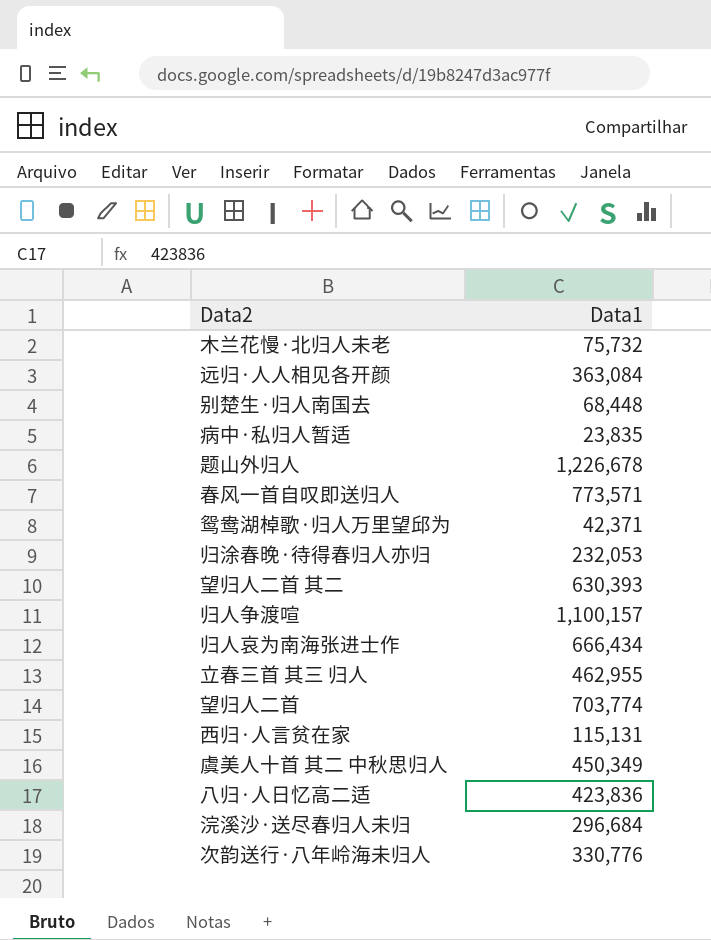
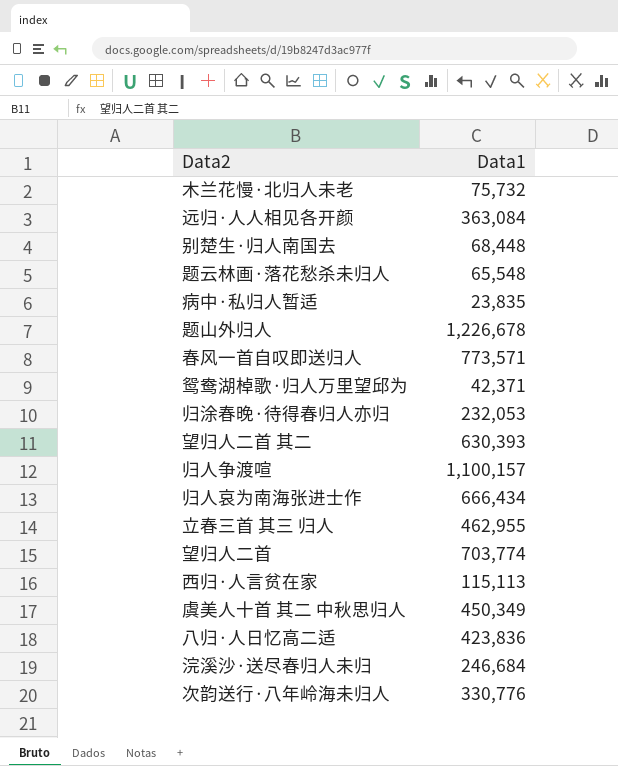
row 题云林画·落花愁杀未归人: none -> 65,548
西归·人言贫在家 | Data1: 115,131 -> 115,113
浣溪沙·送尽春归人未归 | Data1: 296,684 -> 246,684

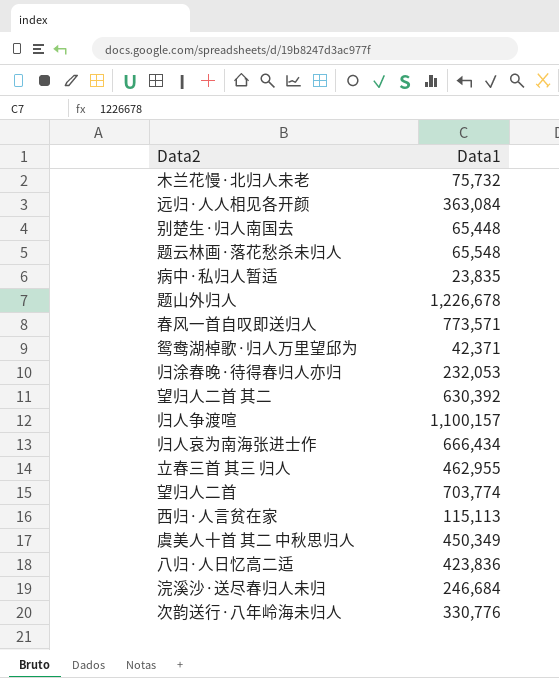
别楚生·归人南国去 | Data1: 68,448 -> 65,448
望归人二首 其二 | Data1: 630,393 -> 630,392

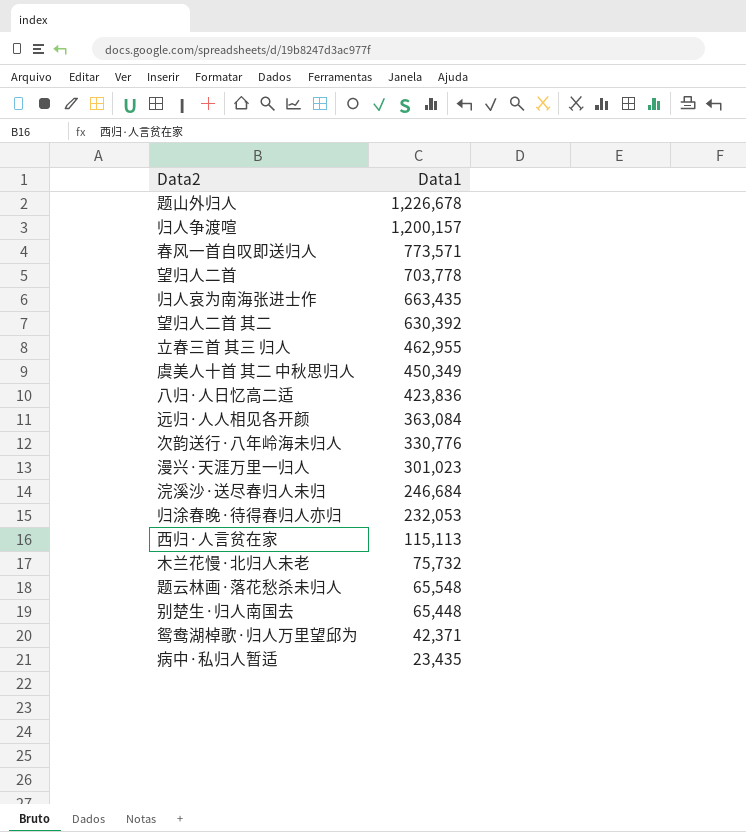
row order: none -> Data1 descending
归人争渡喧 | Data1: 1,100,157 -> 1,200,157
望归人二首 | Data1: 703,774 -> 703,778
归人哀为南海张进士作 | Data1: 666,434 -> 663,435
row 漫兴·天涯万里一归人: none -> 301,023
病中·私归人暂适 | Data1: 23,835 -> 23,435

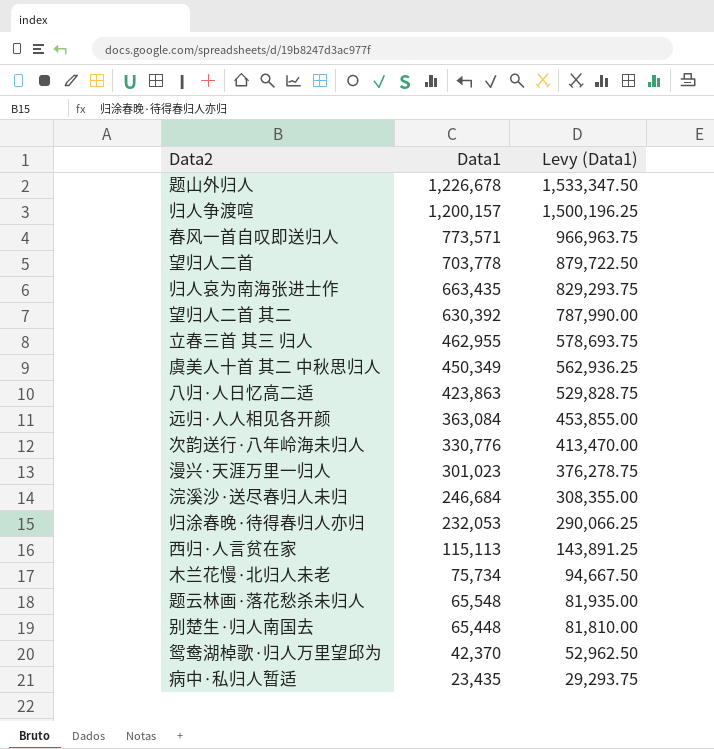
column Levy (Data1) | formula: none -> [Data1] * 1.25
八归·人日忆高二适 | Data1: 423,836 -> 423,863
木兰花慢·北归人未老 | Data1: 75,732 -> 75,734
鸳鸯湖棹歌·归人万里望邱为 | Data1: 42,371 -> 42,370

